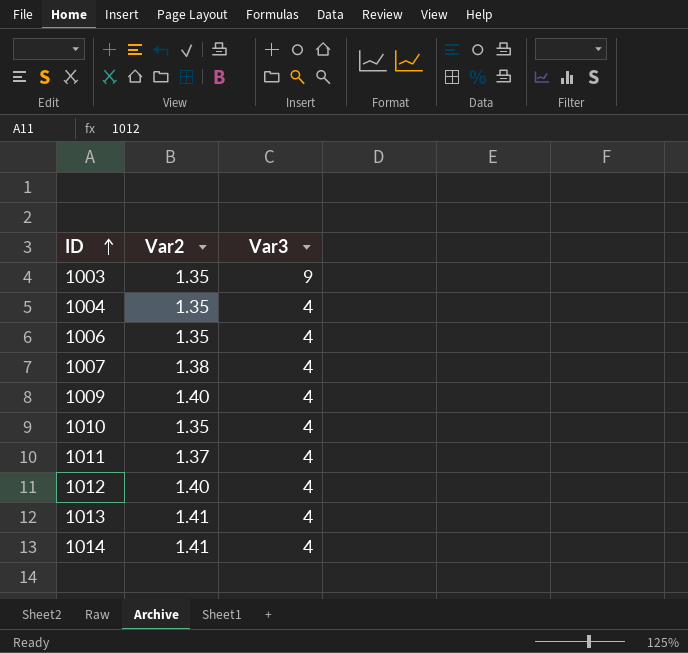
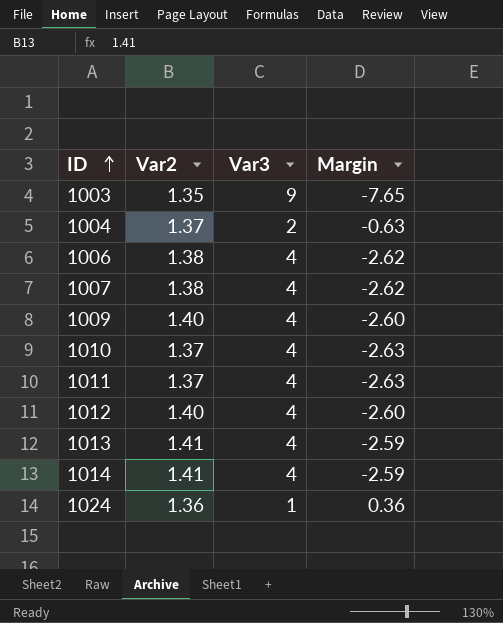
column Margin | formula: none -> [Var2] - [Var3]
1004 | Var2: 1.35 -> 1.37
1004 | Var3: 4 -> 2
1006 | Var2: 1.35 -> 1.38
1010 | Var2: 1.35 -> 1.37
row 1024: none -> 1.36 | 1 | 0.36

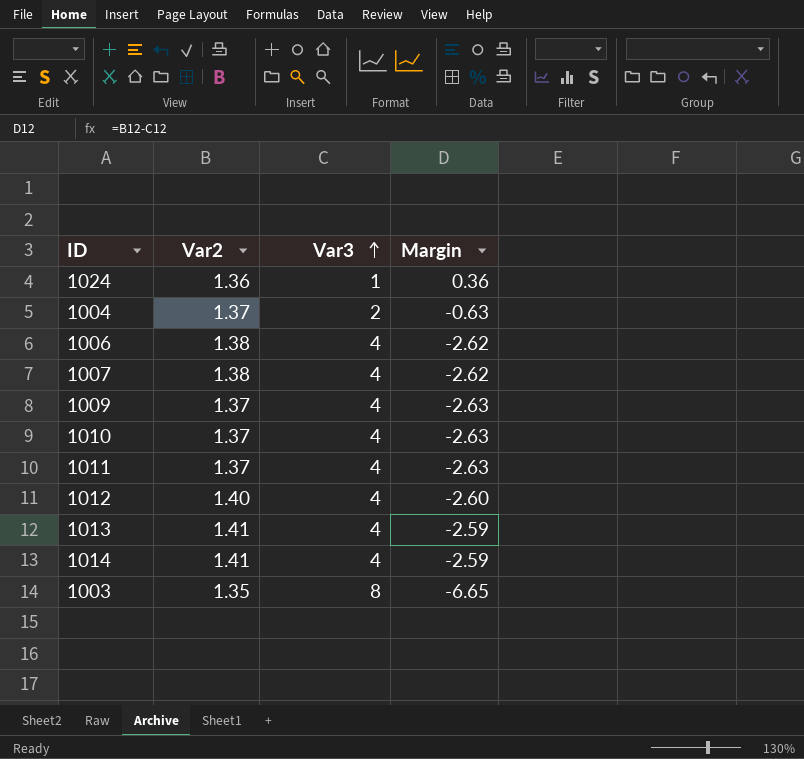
row order: ID ascending -> Var3 ascending
1009 | Var2: 1.40 -> 1.37
1009 | Margin: -2.60 -> -2.63
1003 | Var3: 9 -> 8
1003 | Margin: -7.65 -> -6.65

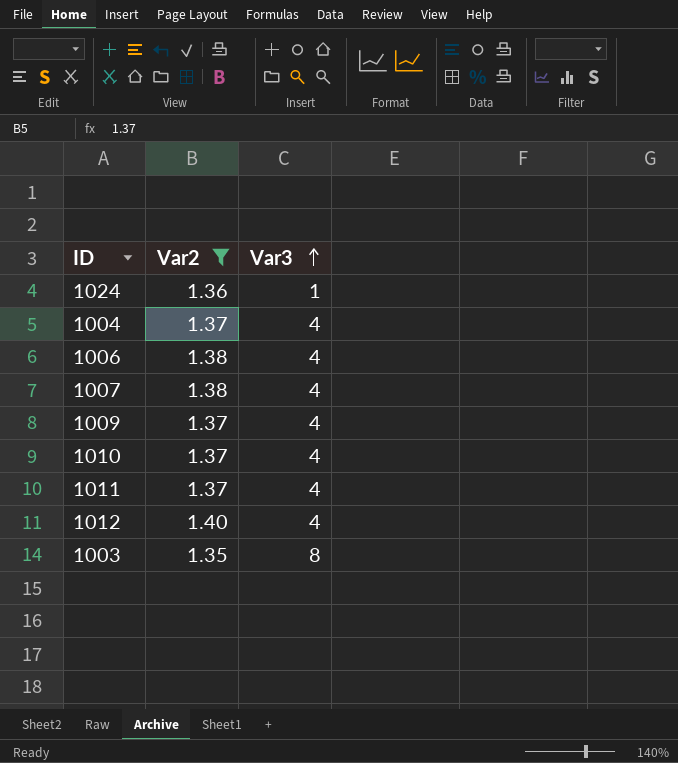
filter: none -> Var2 != 1.41
column Margin | formula: [Var2] - [Var3] -> none
1004 | Var3: 2 -> 4

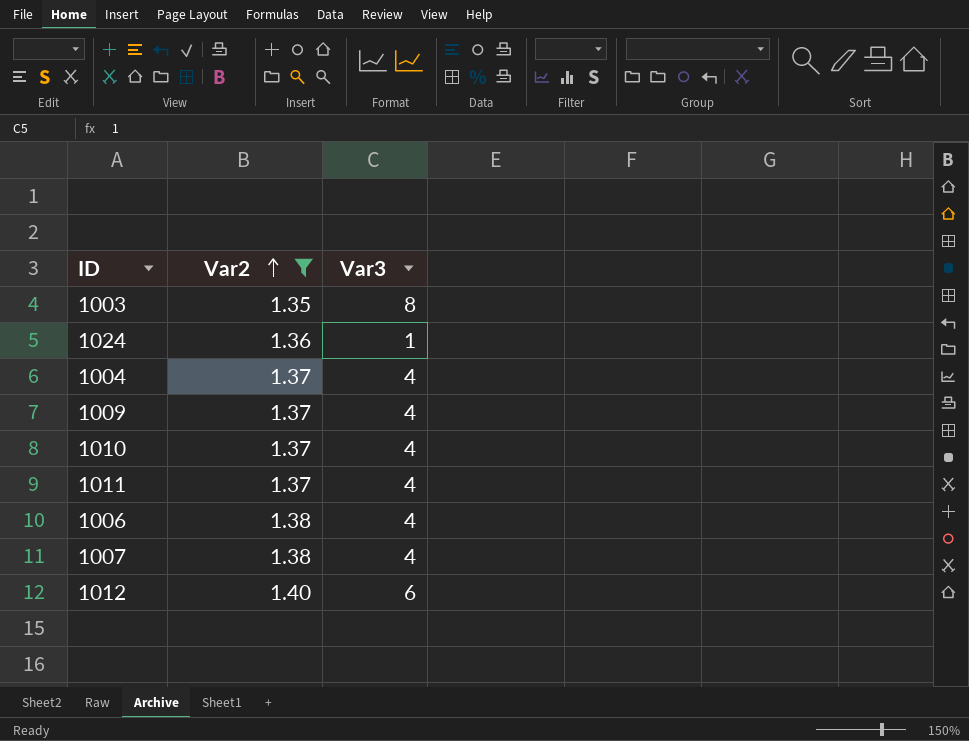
row order: Var3 ascending -> Var2 ascending
1012 | Var3: 4 -> 6

